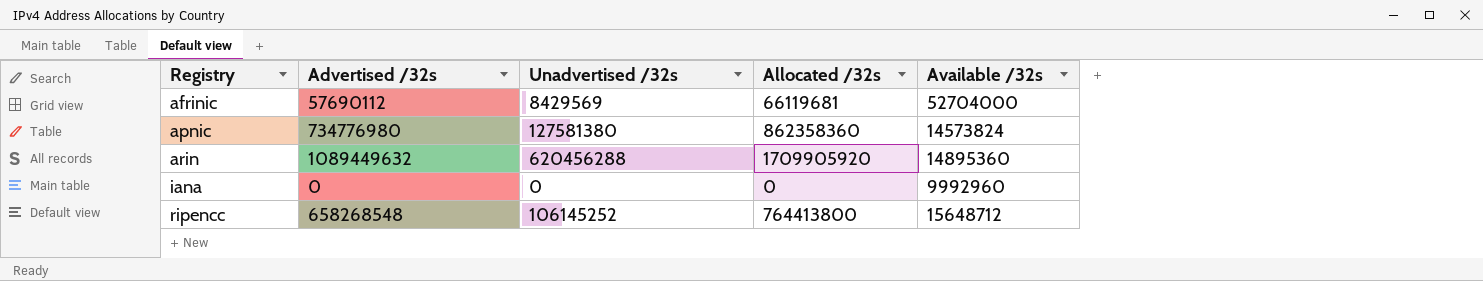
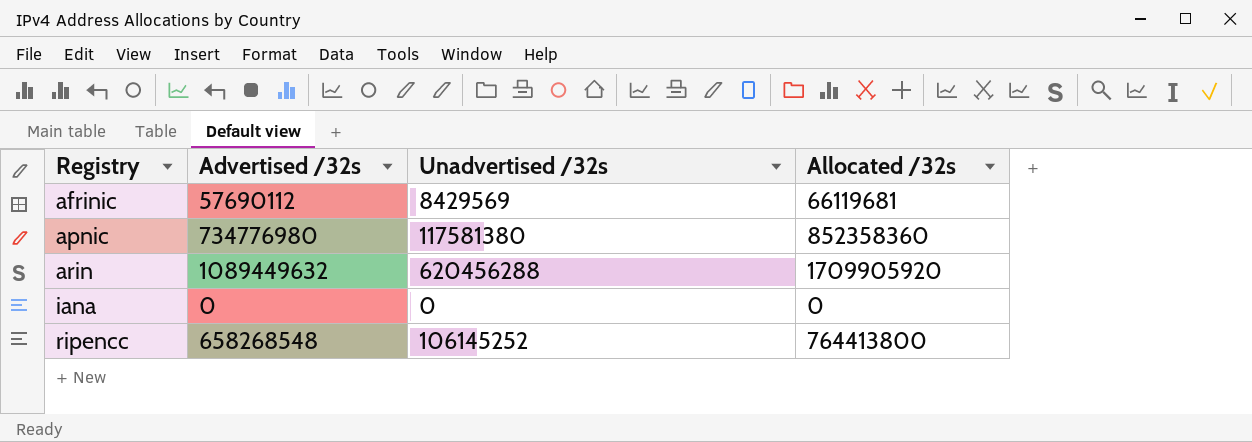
column Available /32s | position: 5 -> none
apnic | Unadvertised /32s: 127581380 -> 117581380
apnic | Allocated /32s: 862358360 -> 852358360

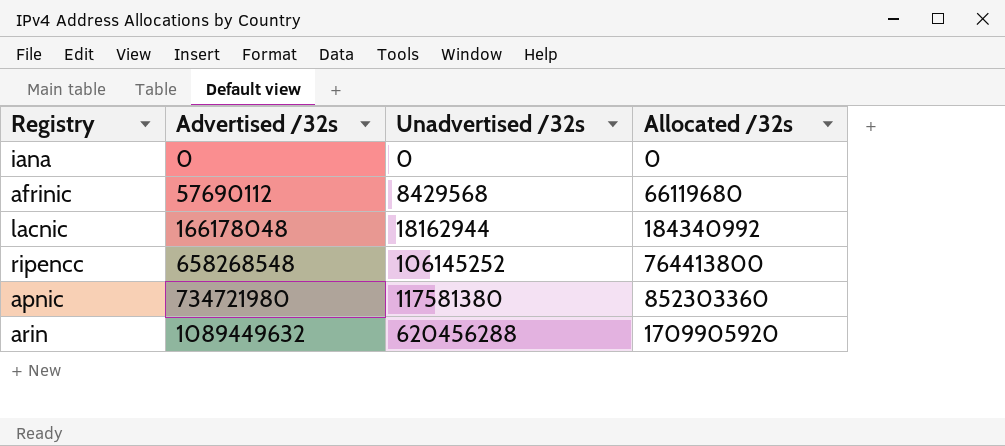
row order: Registry ascending -> Advertised /32s ascending
afrinic | Unadvertised /32s: 8429569 -> 8429568
afrinic | Allocated /32s: 66119681 -> 66119680
row lacnic: none -> 166178048 | 18162944 | 184340992
apnic | Advertised /32s: 734776980 -> 734721980
apnic | Allocated /32s: 852358360 -> 852303360

